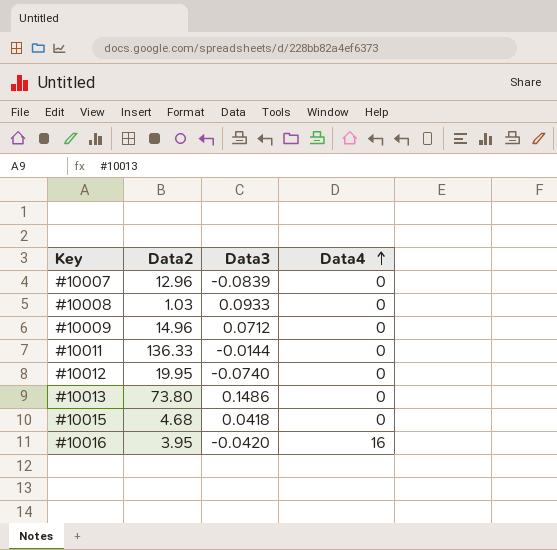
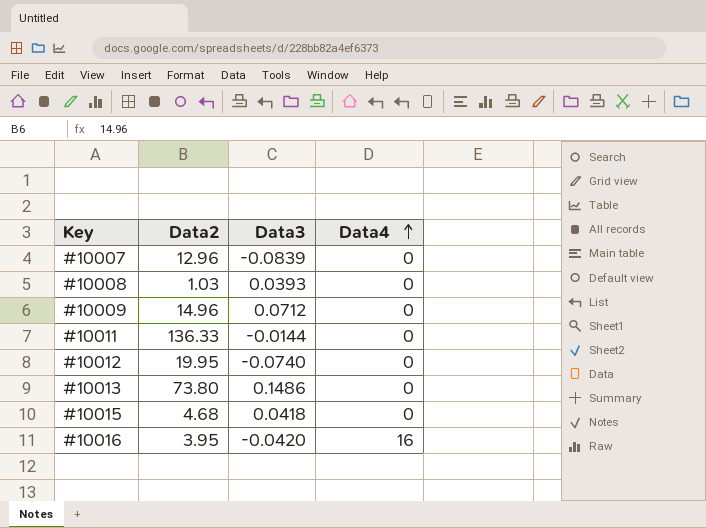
#10008 | Data3: 0.0933 -> 0.0393

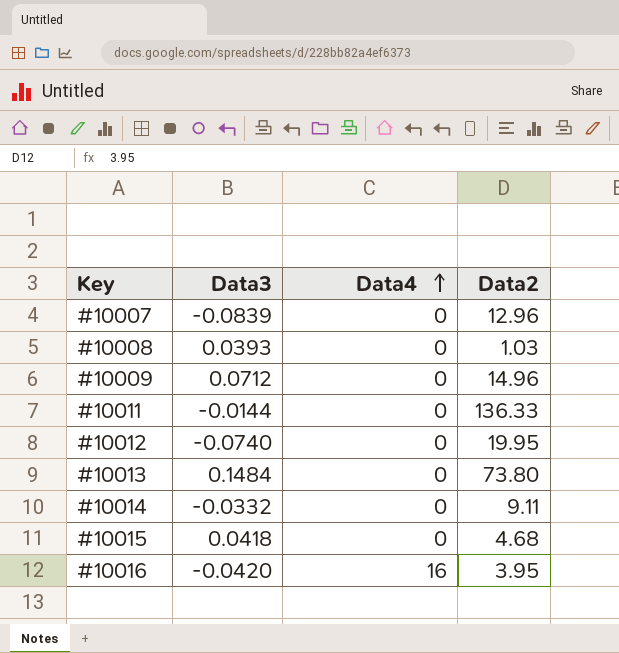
column Data2 | position: 2 -> 4
#10013 | Data3: 0.1486 -> 0.1484
row #10014: none -> -0.0332 | 0 | 9.11

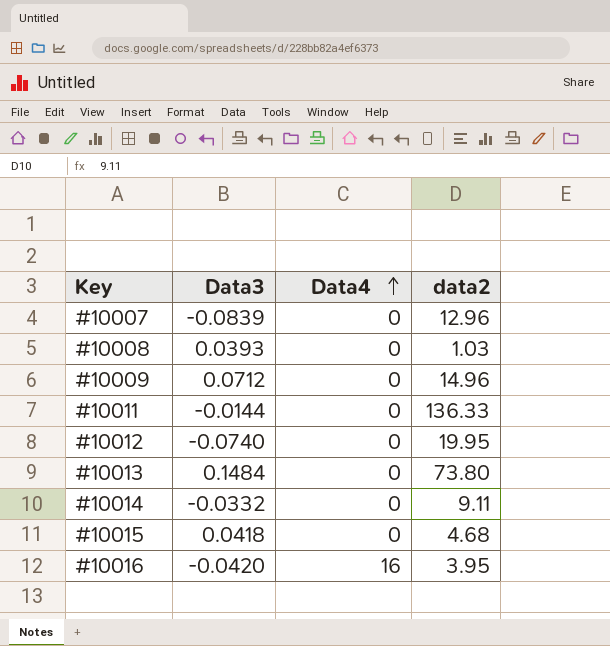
column name: Data2 -> data2

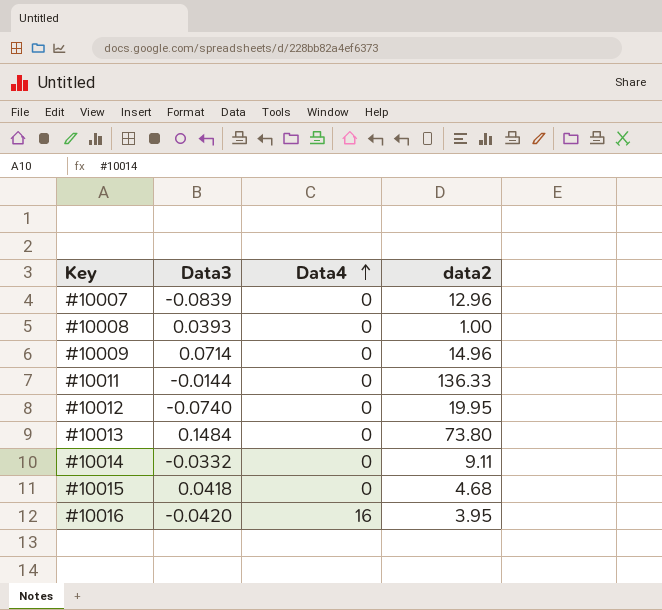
#10008 | data2: 1.03 -> 1.00
#10009 | Data3: 0.0712 -> 0.0714

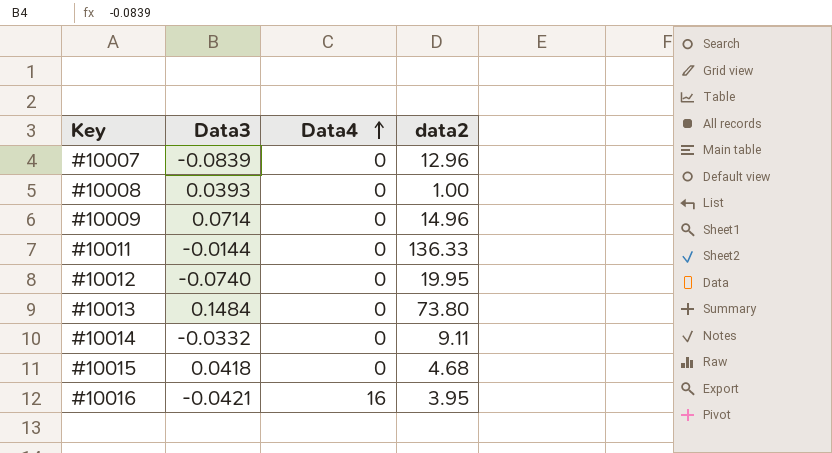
#10016 | Data3: -0.0420 -> -0.0421

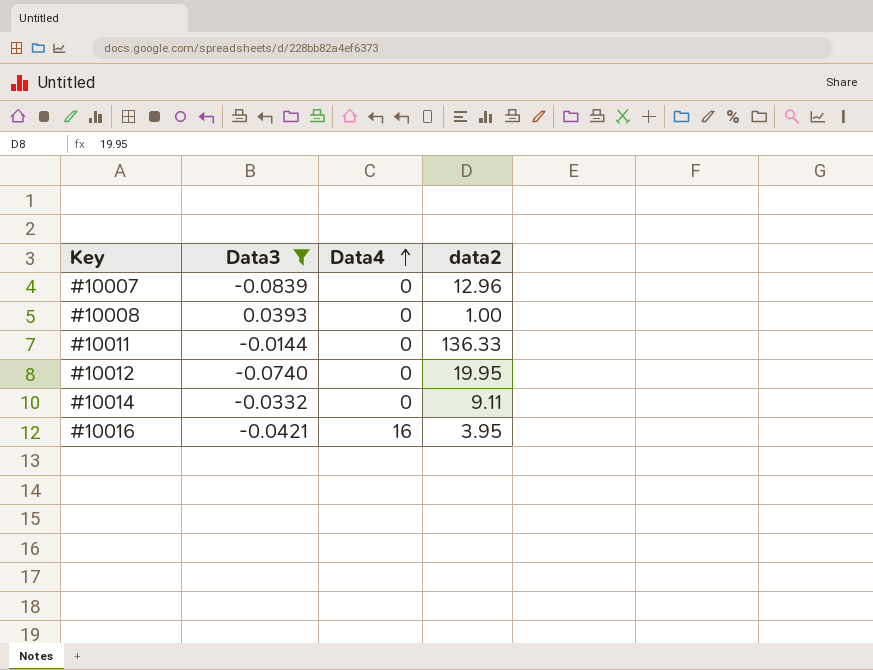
filter: none -> Data3 <= 0.0393

